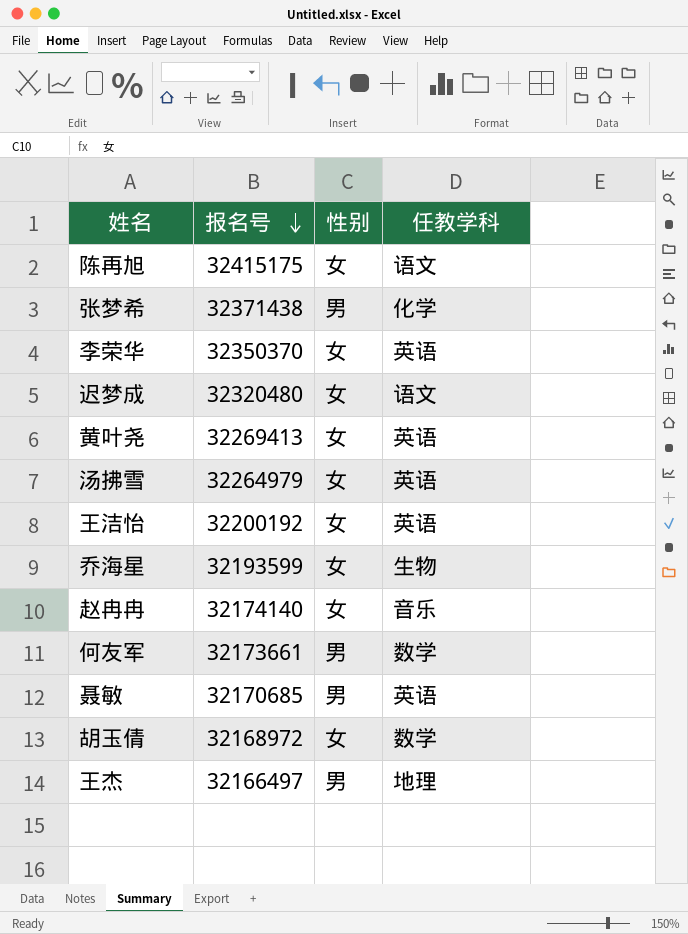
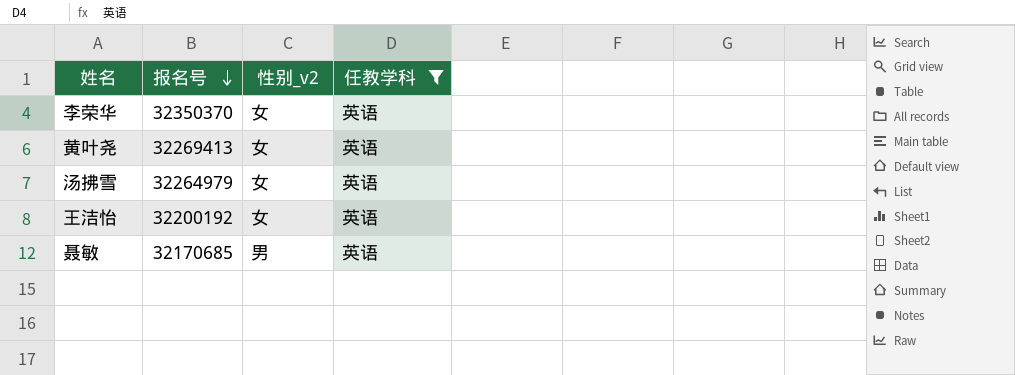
filter: none -> 任教学科 = 英语
column name: 性别 -> 性别_v2

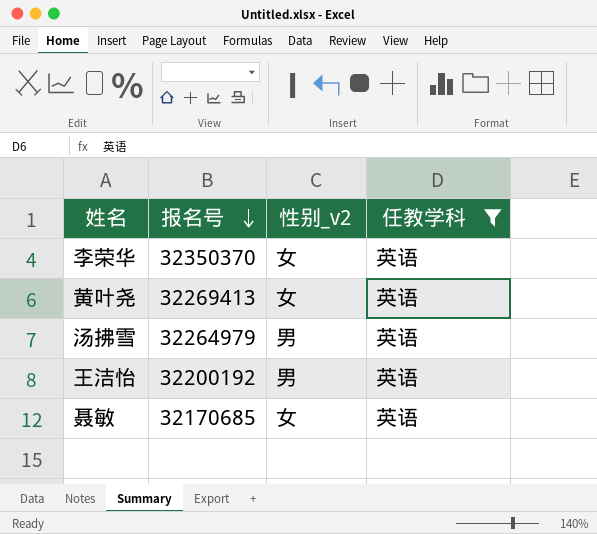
汤拂雪 | 性别_v2: 女 -> 男
王洁怡 | 性别_v2: 女 -> 男
聂敏 | 性别_v2: 男 -> 女

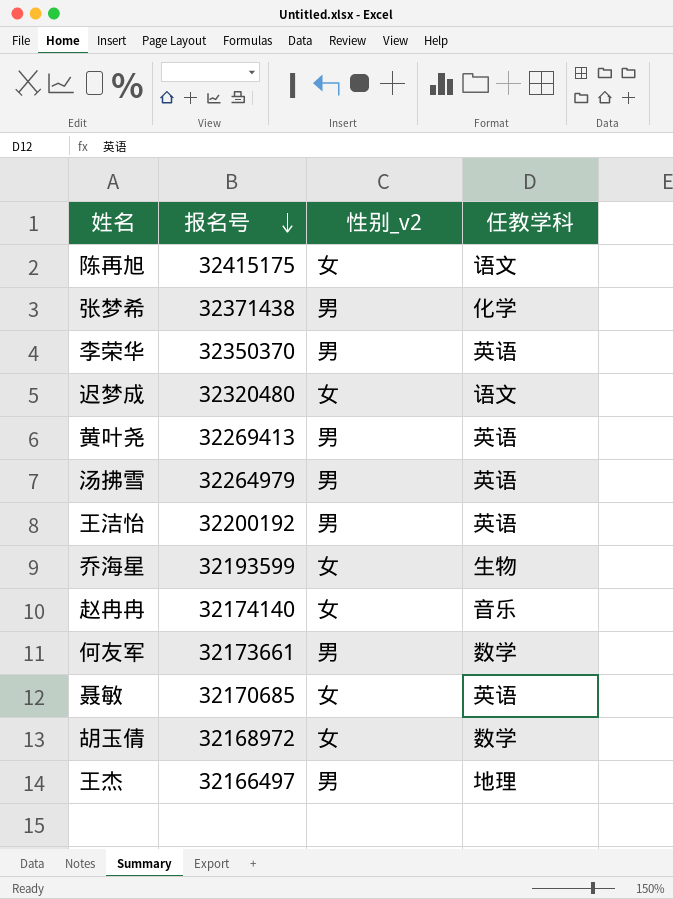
filter: 任教学科 = 英语 -> none
李荣华 | 性别_v2: 女 -> 男
黄叶尧 | 性别_v2: 女 -> 男

